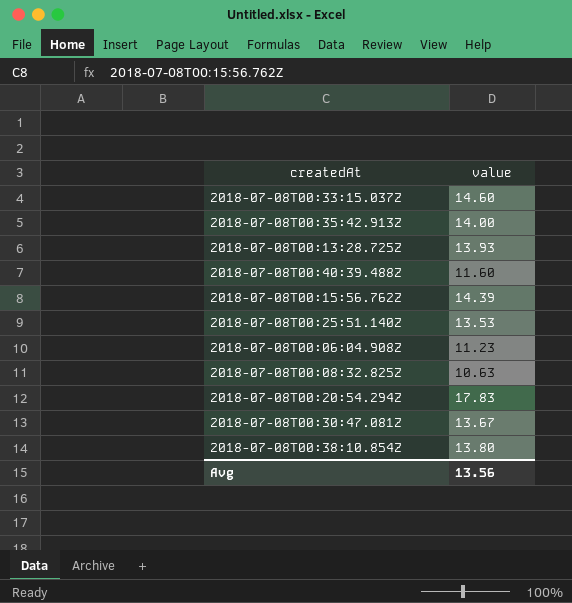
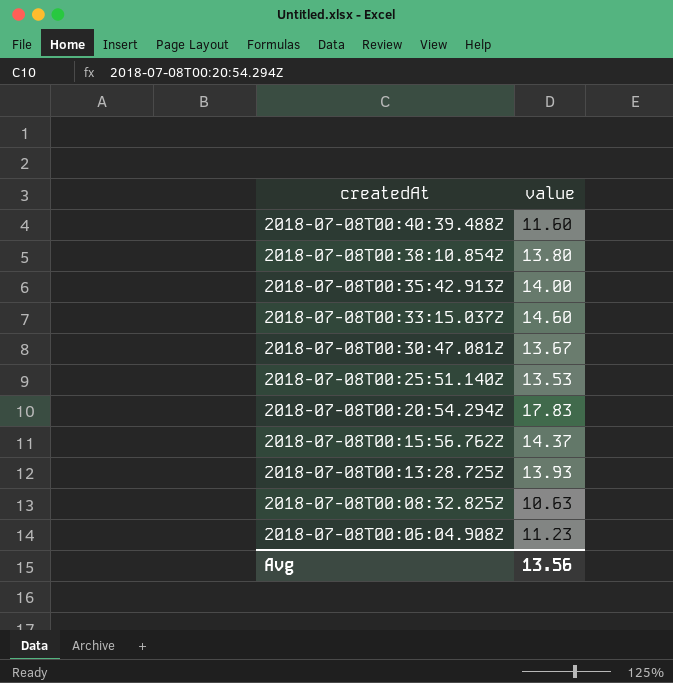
row order: none -> createdAt descending
2018-07-08T00:15:56.762Z | value: 14.39 -> 14.37

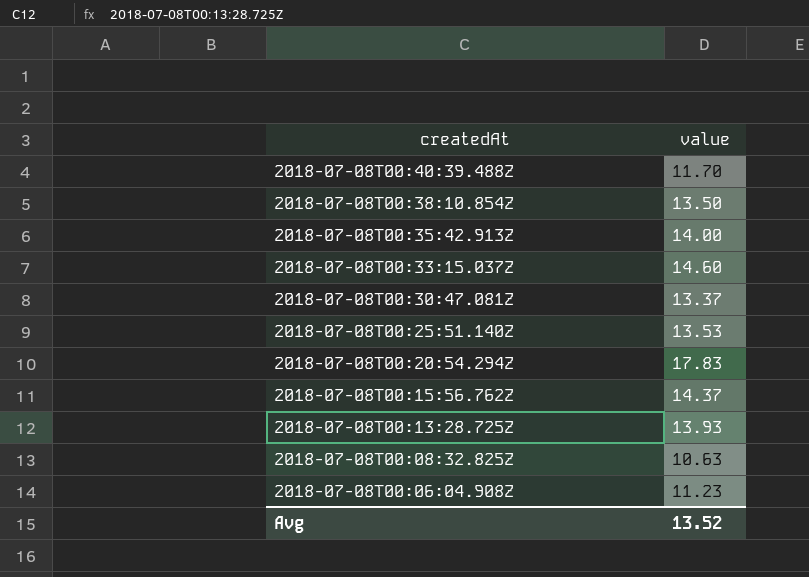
2018-07-08T00:40:39.488Z | value: 11.60 -> 11.70
2018-07-08T00:38:10.854Z | value: 13.80 -> 13.50
2018-07-08T00:30:47.081Z | value: 13.67 -> 13.37
Avg | value: 13.56 -> 13.52

